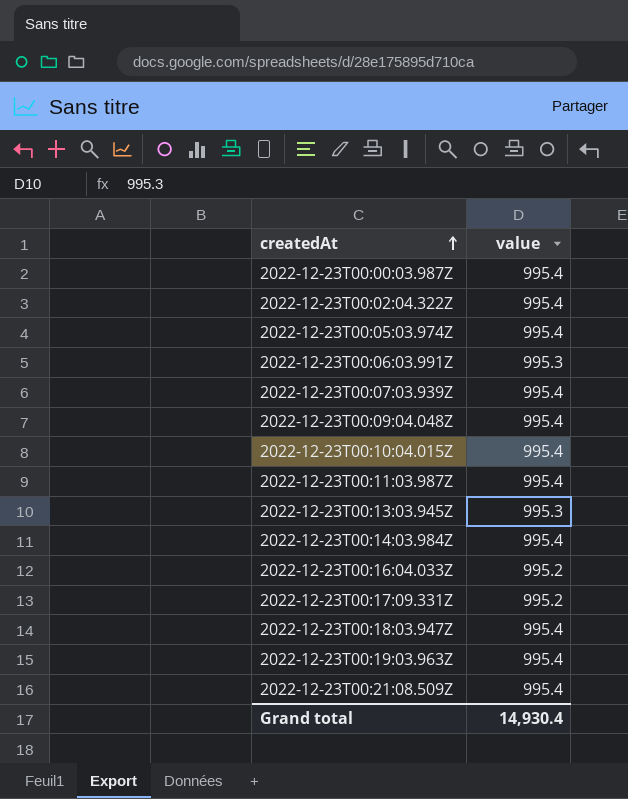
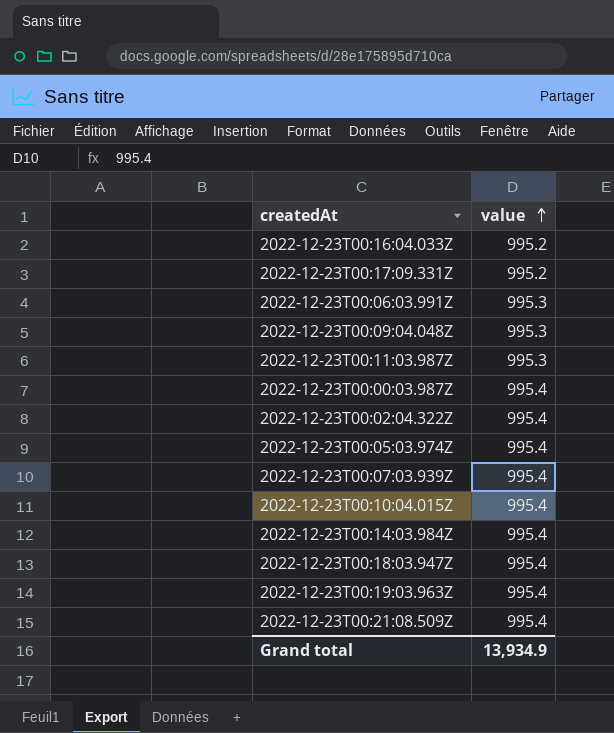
row order: createdAt ascending -> value ascending
row 2022-12-23T00:13:03.945Z: 995.3 -> none
2022-12-23T00:09:04.048Z | value: 995.4 -> 995.3
2022-12-23T00:11:03.987Z | value: 995.4 -> 995.3
Grand total | value: 14,930.4 -> 13,934.9

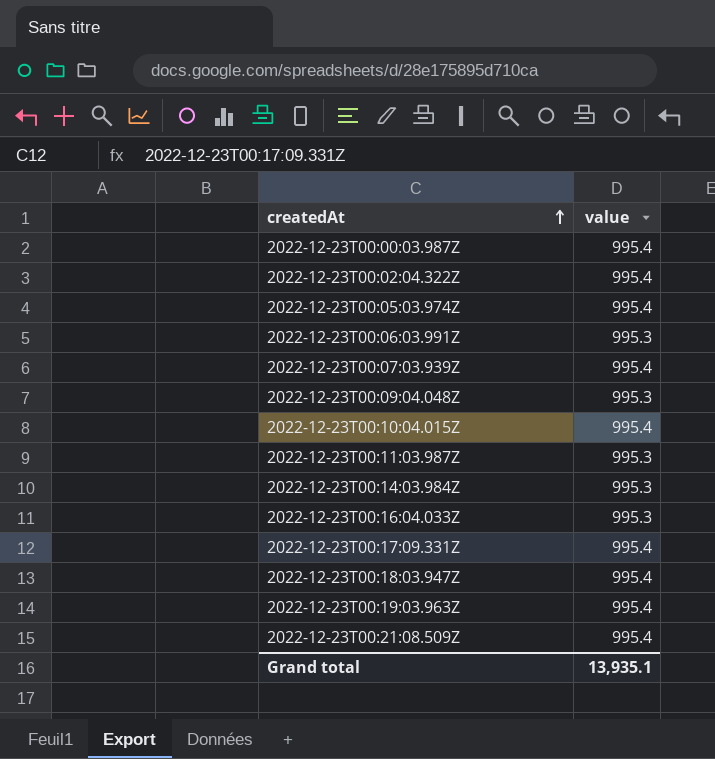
row order: value ascending -> createdAt ascending
2022-12-23T00:14:03.984Z | value: 995.4 -> 995.3
2022-12-23T00:16:04.033Z | value: 995.2 -> 995.3
2022-12-23T00:17:09.331Z | value: 995.2 -> 995.4
Grand total | value: 13,934.9 -> 13,935.1

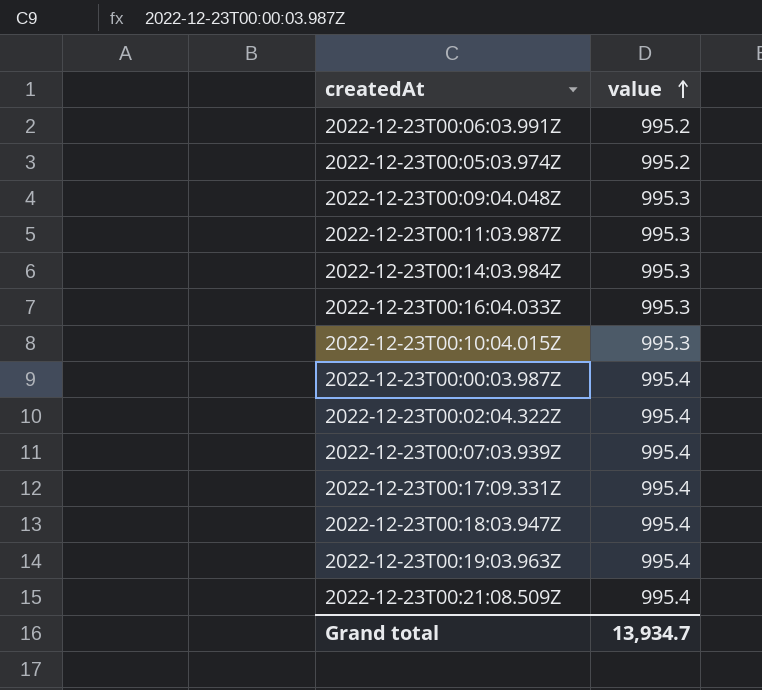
row order: createdAt ascending -> value ascending
2022-12-23T00:06:03.991Z | value: 995.3 -> 995.2
2022-12-23T00:05:03.974Z | value: 995.4 -> 995.2
2022-12-23T00:10:04.015Z | value: 995.4 -> 995.3
Grand total | value: 13,935.1 -> 13,934.7

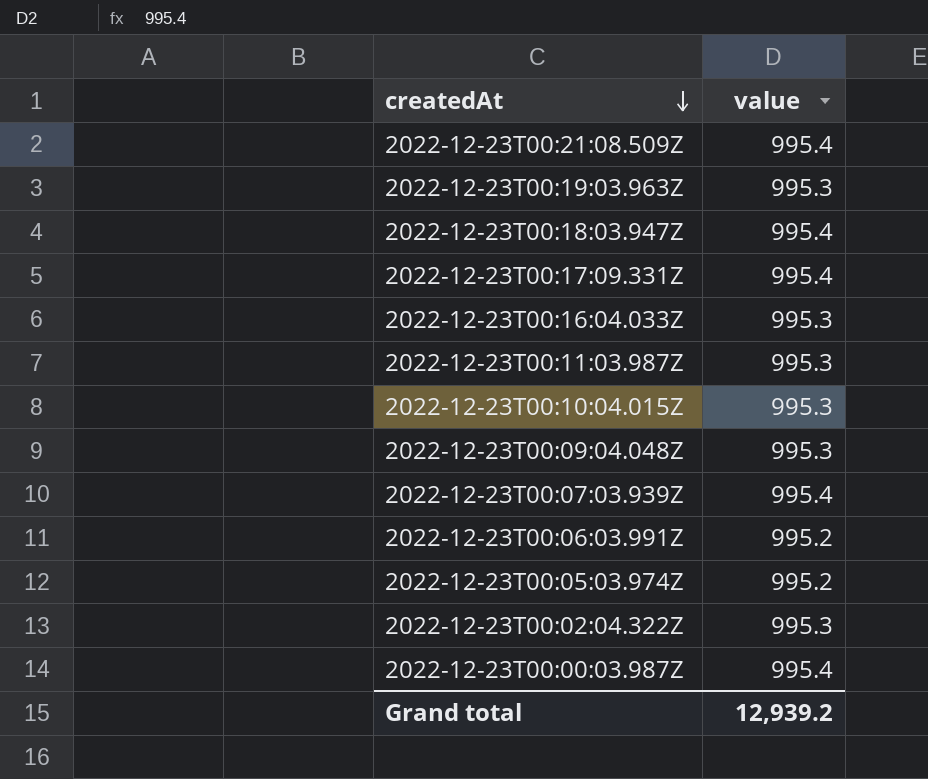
row order: value ascending -> createdAt descending
row 2022-12-23T00:14:03.984Z: 995.3 -> none
2022-12-23T00:19:03.963Z | value: 995.4 -> 995.3
2022-12-23T00:02:04.322Z | value: 995.4 -> 995.3
Grand total | value: 13,934.7 -> 12,939.2

